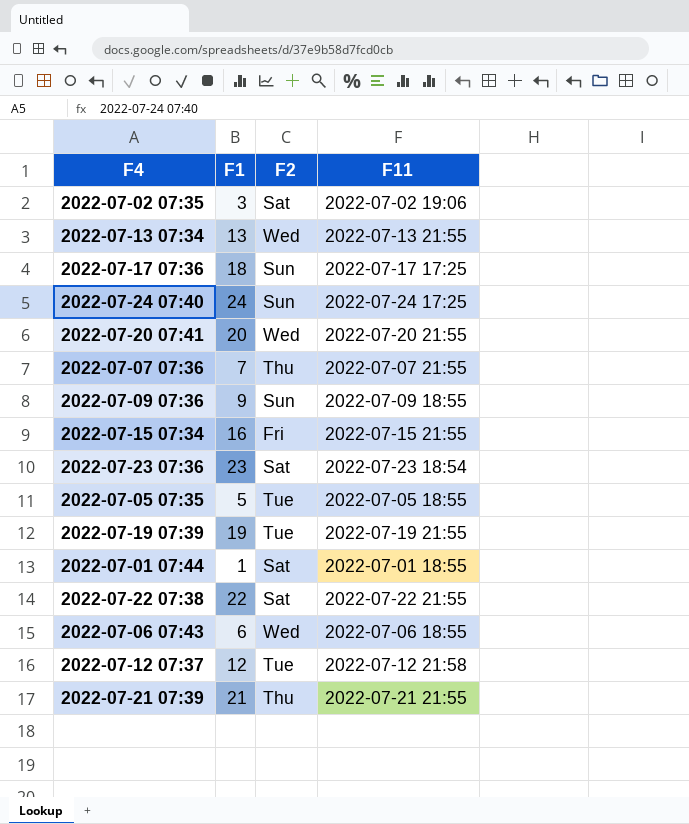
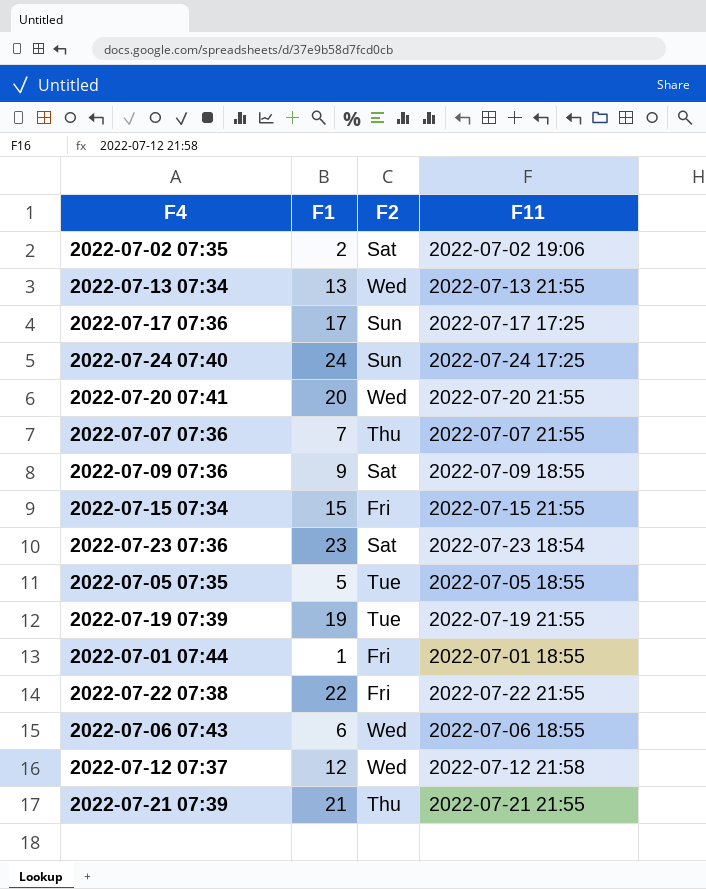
2022-07-02 07:35 | F1: 3 -> 2
2022-07-17 07:36 | F1: 18 -> 17
2022-07-09 07:36 | F2: Sun -> Sat
2022-07-15 07:34 | F1: 16 -> 15
2022-07-01 07:44 | F2: Sat -> Fri
2022-07-22 07:38 | F2: Sat -> Fri
2022-07-12 07:37 | F2: Tue -> Wed

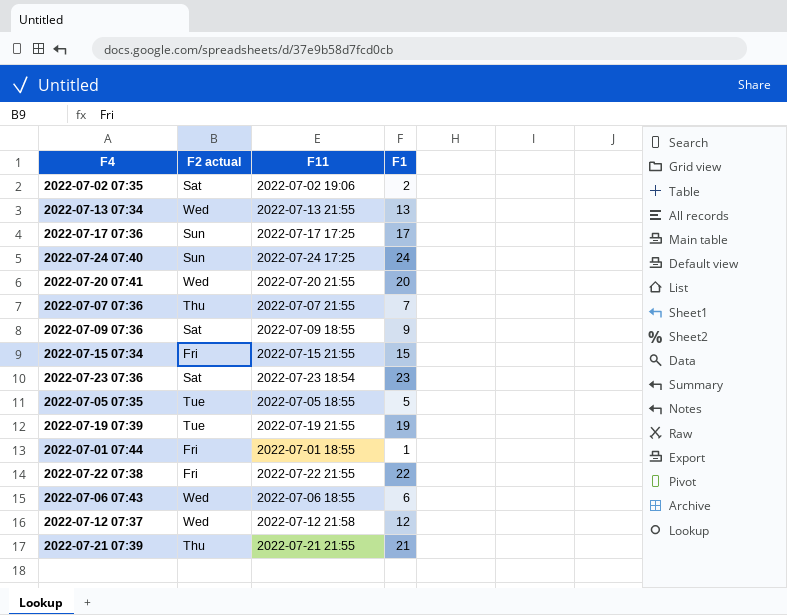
column name: F2 -> F2 actual
column F1 | position: 2 -> 4

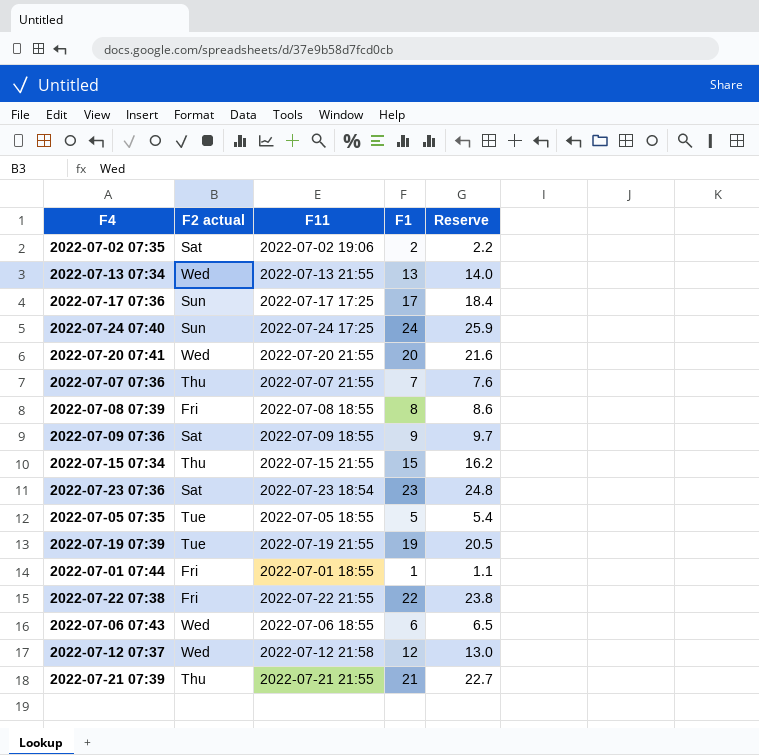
column Reserve | formula: none -> [F1] * 1.08
row 2022-07-08 07:39: none -> Fri | 2022-07-08 18:55 | 8 | 8.6
2022-07-15 07:34 | F2 actual: Fri -> Thu

